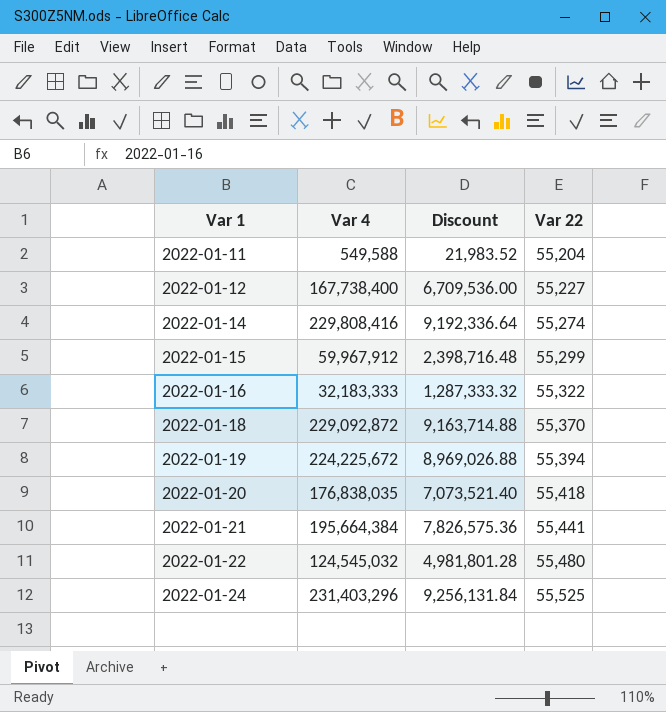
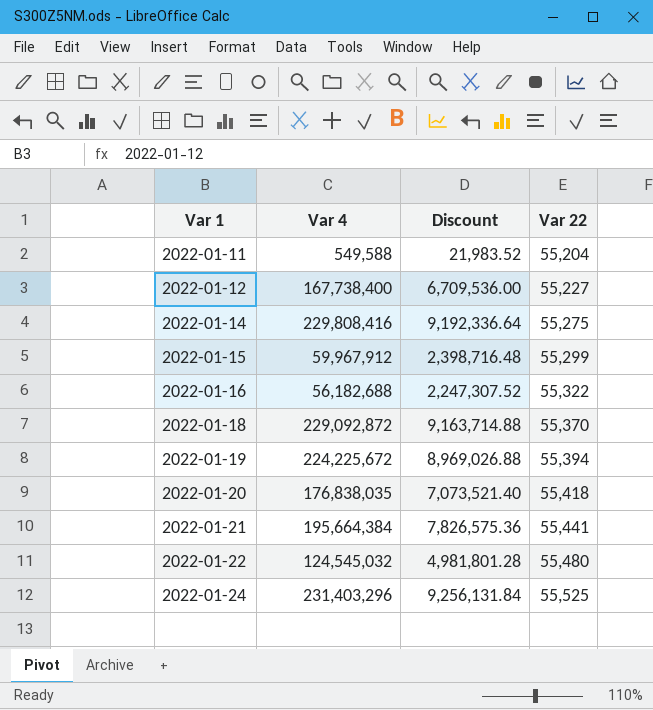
2022-01-14 | Var 22: 55,274 -> 55,275
2022-01-16 | Var 4: 32,183,333 -> 56,182,688
2022-01-16 | Discount: 1,287,333.32 -> 2,247,307.52

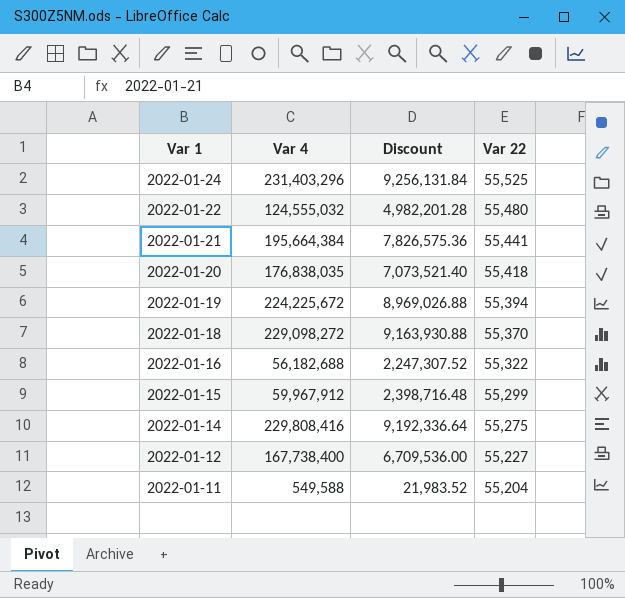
row order: Var 1 ascending -> Var 1 descending
2022-01-22 | Var 4: 124,545,032 -> 124,555,032
2022-01-22 | Discount: 4,981,801.28 -> 4,982,201.28
2022-01-18 | Var 4: 229,092,872 -> 229,098,272
2022-01-18 | Discount: 9,163,714.88 -> 9,163,930.88

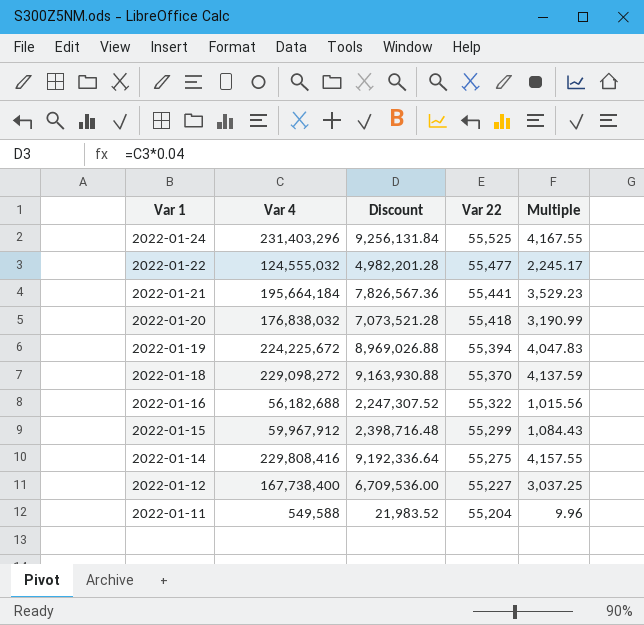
column Multiple | formula: none -> [Var 4] / [Var 22]
2022-01-22 | Var 22: 55,480 -> 55,477
2022-01-21 | Var 4: 195,664,384 -> 195,664,184
2022-01-21 | Discount: 7,826,575.36 -> 7,826,567.36
2022-01-20 | Var 4: 176,838,035 -> 176,838,032
2022-01-20 | Discount: 7,073,521.40 -> 7,073,521.28

